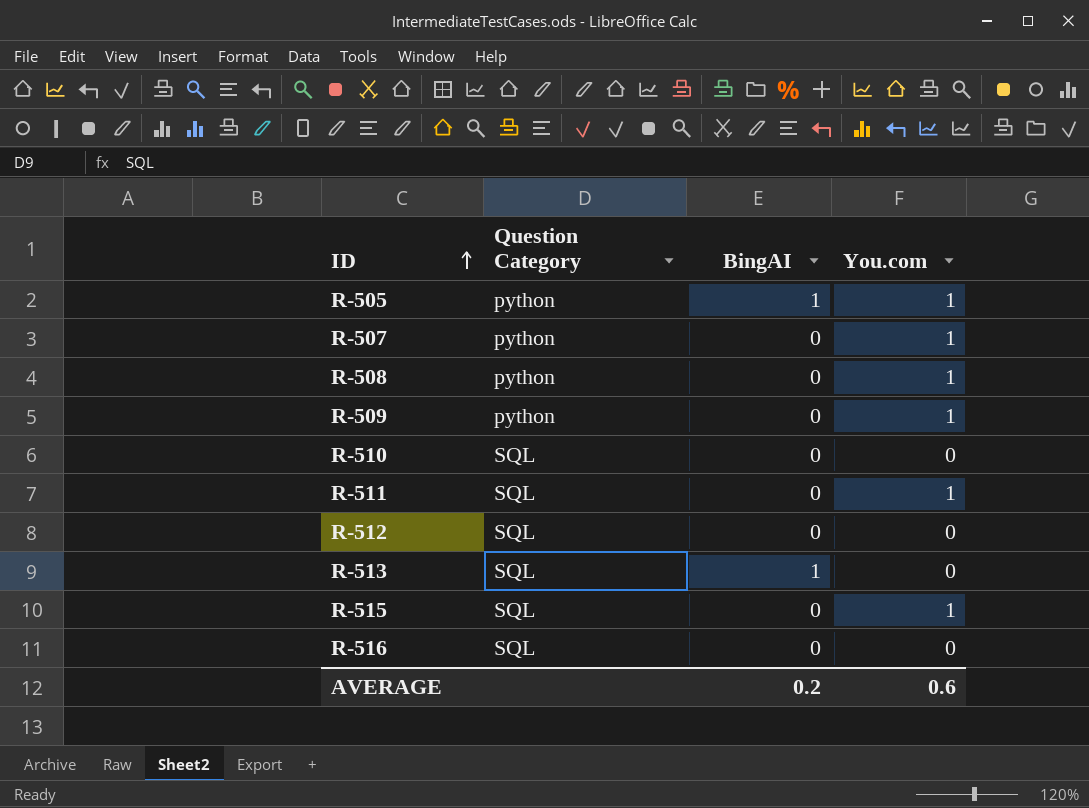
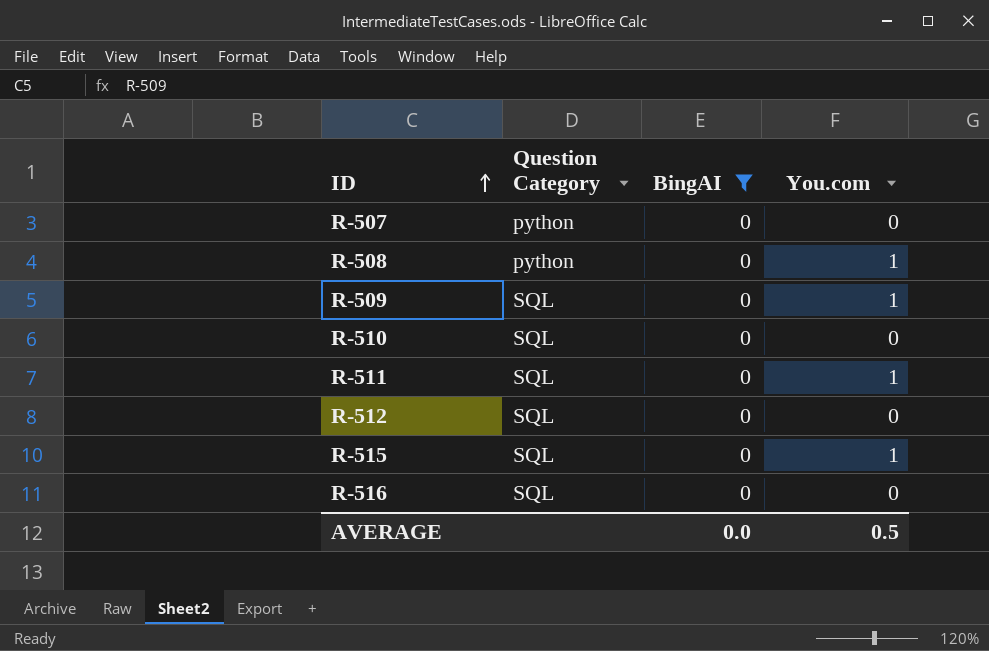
filter: none -> BingAI = 0
R-507 | You.com: 1 -> 0
R-509 | Question Category: python -> SQL
AVERAGE | BingAI: 0.2 -> 0.0
AVERAGE | You.com: 0.6 -> 0.5

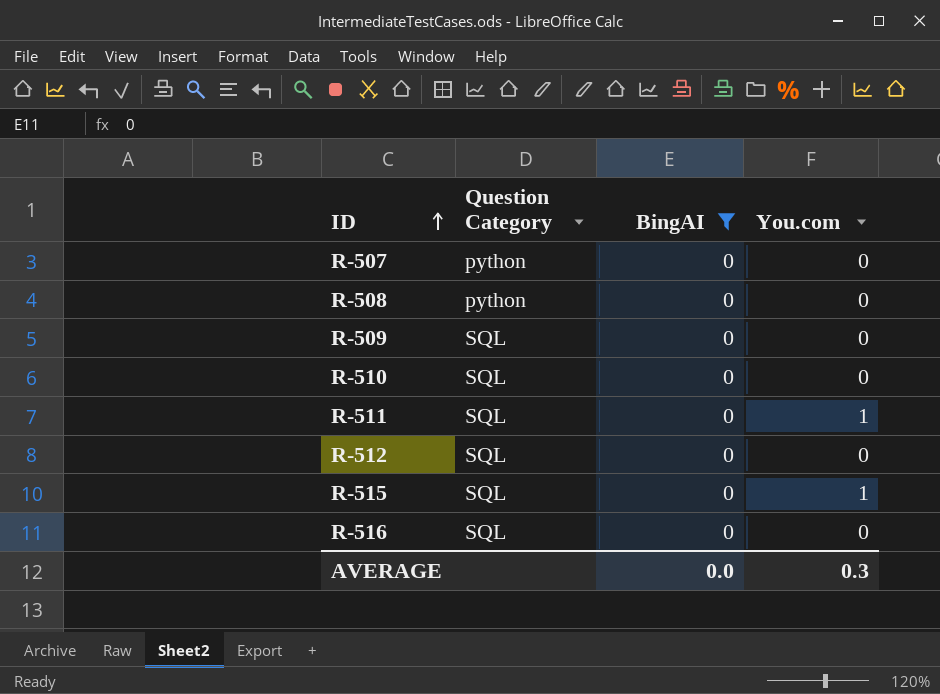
R-508 | You.com: 1 -> 0
R-509 | You.com: 1 -> 0
AVERAGE | You.com: 0.5 -> 0.3

